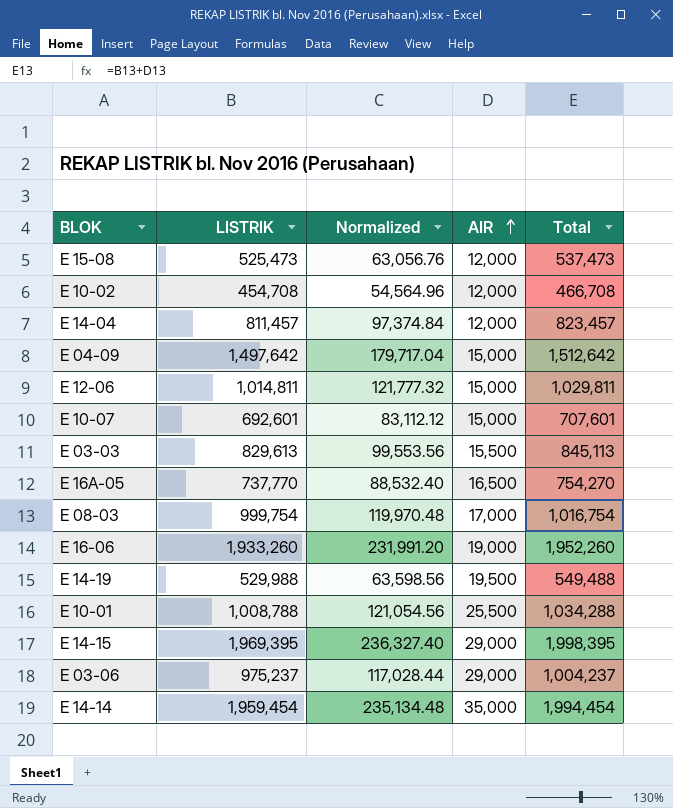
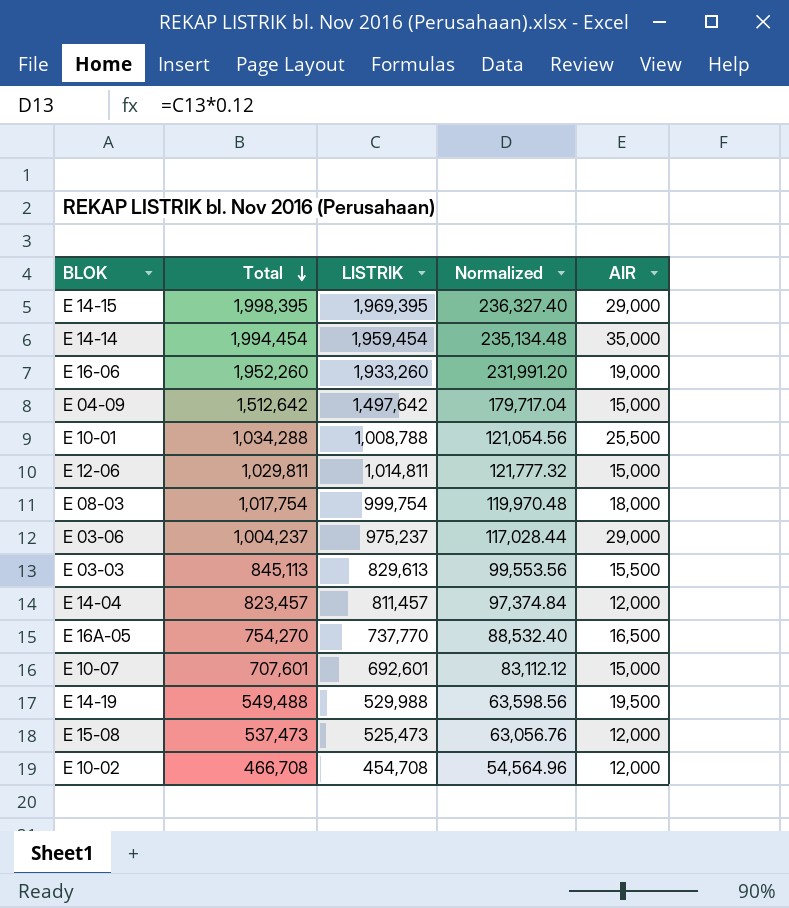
row order: AIR ascending -> Total descending
column Total | position: 5 -> 2
E 08-03 | Total: 1,016,754 -> 1,017,754
E 08-03 | AIR: 17,000 -> 18,000

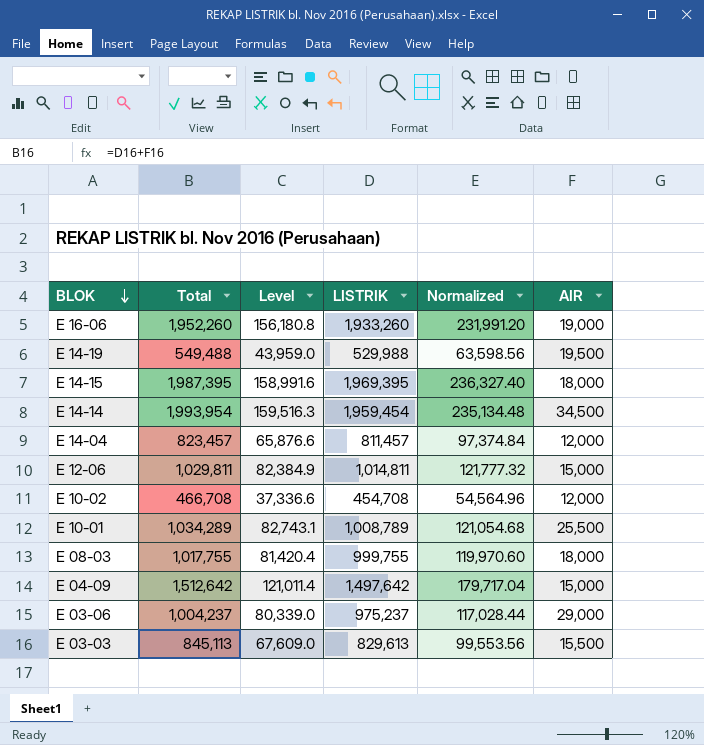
row order: Total descending -> BLOK descending
column Level | formula: none -> [Total] * 0.08
row E 16A-05: 754,270 | 737,770 | 88,532.40 | 16,500 -> none
row E 10-07: 707,601 | 692,601 | 83,112.12 | 15,000 -> none
row E 15-08: 537,473 | 525,473 | 63,056.76 | 12,000 -> none
E 14-15 | Total: 1,998,395 -> 1,987,395
E 14-15 | AIR: 29,000 -> 18,000
E 14-14 | Total: 1,994,454 -> 1,993,954
E 14-14 | AIR: 35,000 -> 34,500
E 10-01 | Total: 1,034,288 -> 1,034,289
E 10-01 | LISTRIK: 1,008,788 -> 1,008,789
E 10-01 | Normalized: 121,054.56 -> 121,054.68
E 08-03 | Total: 1,017,754 -> 1,017,755
E 08-03 | LISTRIK: 999,754 -> 999,755
E 08-03 | Normalized: 119,970.48 -> 119,970.60

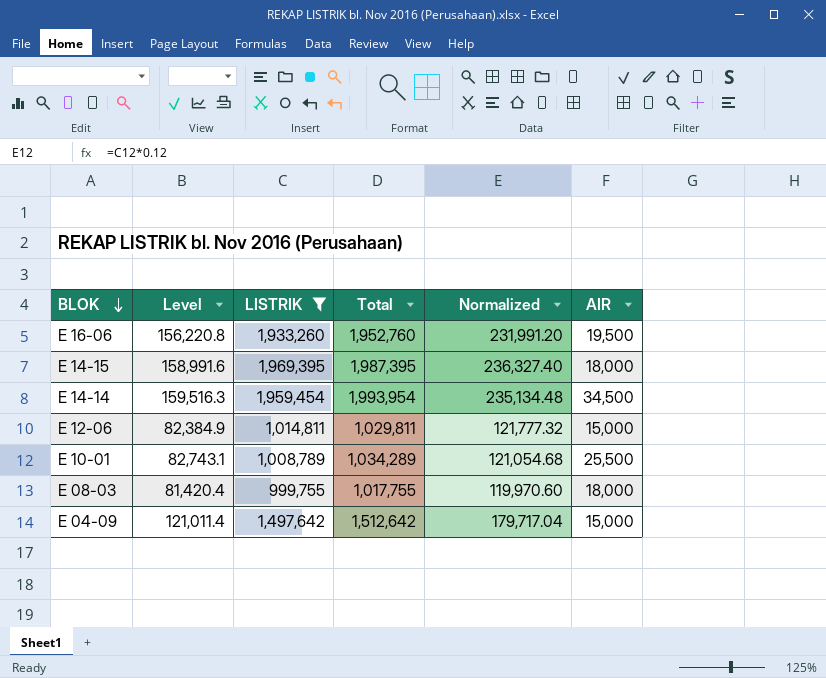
filter: none -> LISTRIK >= 999,755
column Total | position: 2 -> 4
E 16-06 | Level: 156,180.8 -> 156,220.8
E 16-06 | Total: 1,952,260 -> 1,952,760
E 16-06 | AIR: 19,000 -> 19,500

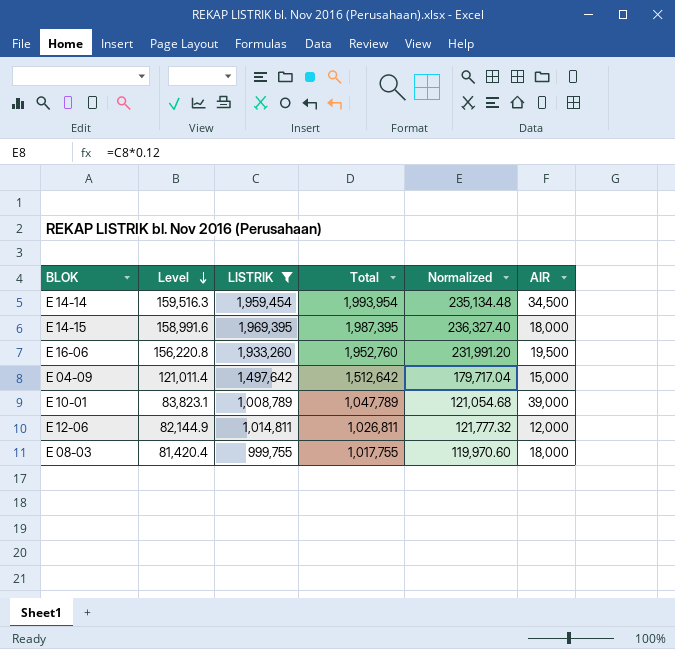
row order: BLOK descending -> Level descending
E 10-01 | Level: 82,743.1 -> 83,823.1
E 10-01 | Total: 1,034,289 -> 1,047,789
E 10-01 | AIR: 25,500 -> 39,000
E 12-06 | Level: 82,384.9 -> 82,144.9
E 12-06 | Total: 1,029,811 -> 1,026,811
E 12-06 | AIR: 15,000 -> 12,000

